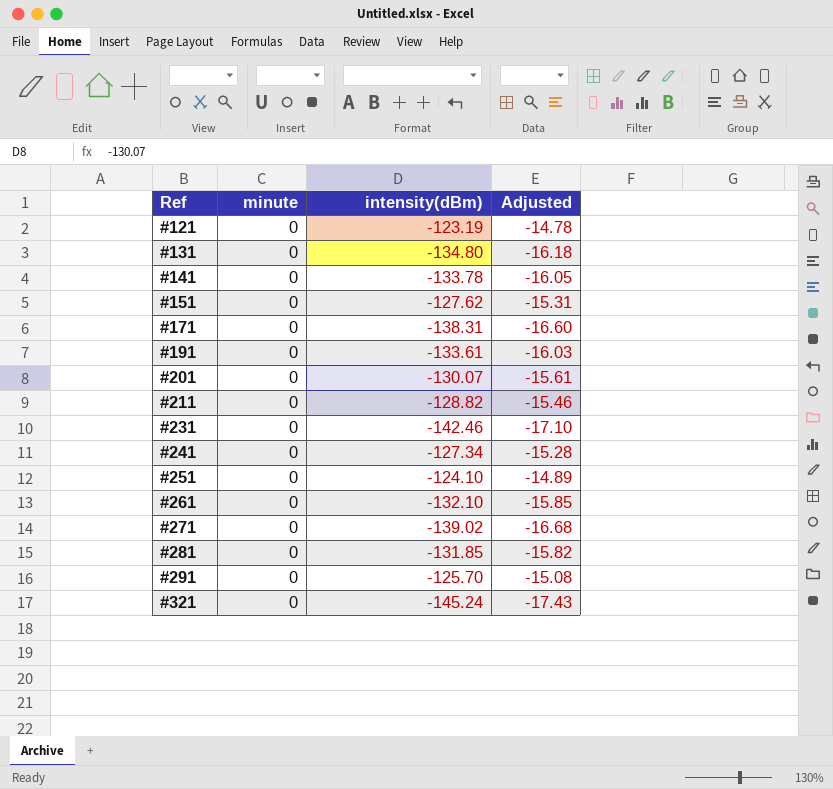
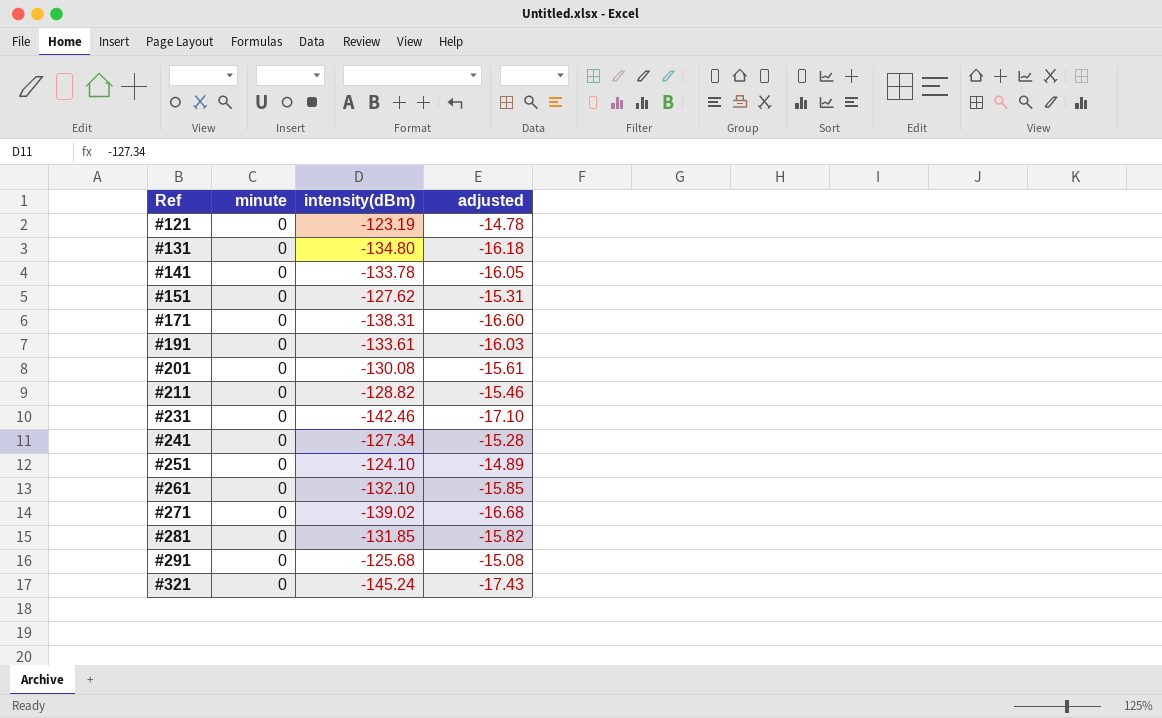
column name: Adjusted -> adjusted
#201 | intensity(dBm): -130.07 -> -130.08
#291 | intensity(dBm): -125.70 -> -125.68

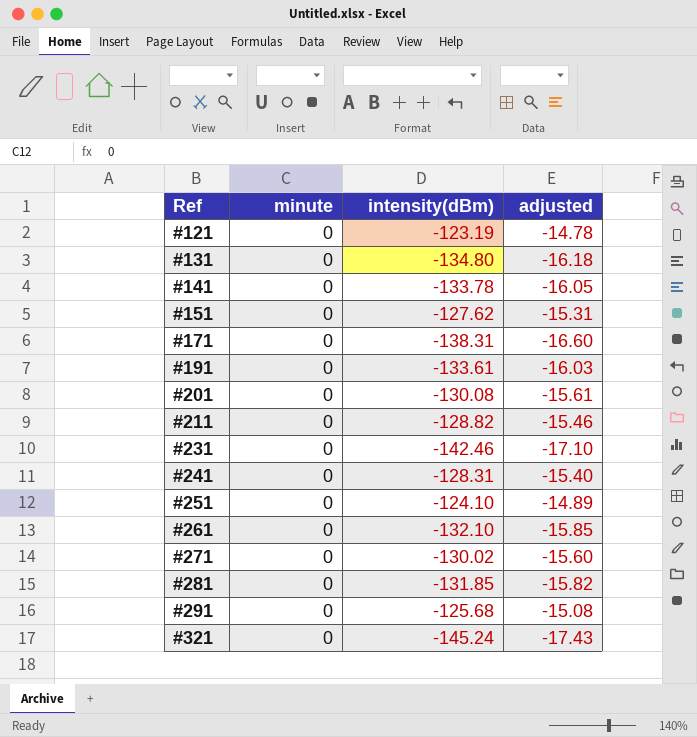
#241 | intensity(dBm): -127.34 -> -128.31
#241 | adjusted: -15.28 -> -15.40
#271 | intensity(dBm): -139.02 -> -130.02
#271 | adjusted: -16.68 -> -15.60

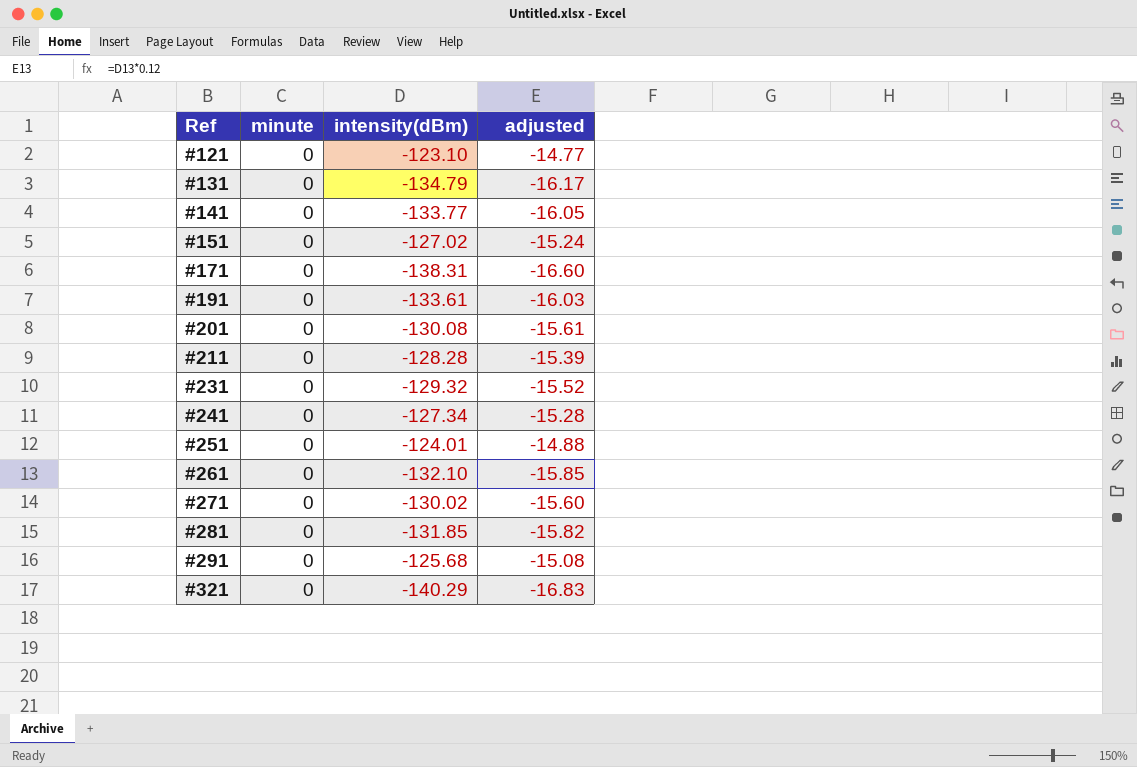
#121 | intensity(dBm): -123.19 -> -123.10
#121 | adjusted: -14.78 -> -14.77
#131 | intensity(dBm): -134.80 -> -134.79
#131 | adjusted: -16.18 -> -16.17
#141 | intensity(dBm): -133.78 -> -133.77
#151 | intensity(dBm): -127.62 -> -127.02
#151 | adjusted: -15.31 -> -15.24
#211 | intensity(dBm): -128.82 -> -128.28
#211 | adjusted: -15.46 -> -15.39
#231 | intensity(dBm): -142.46 -> -129.32
#231 | adjusted: -17.10 -> -15.52
#241 | intensity(dBm): -128.31 -> -127.34
#241 | adjusted: -15.40 -> -15.28
#251 | intensity(dBm): -124.10 -> -124.01
#251 | adjusted: -14.89 -> -14.88
#321 | intensity(dBm): -145.24 -> -140.29
#321 | adjusted: -17.43 -> -16.83

